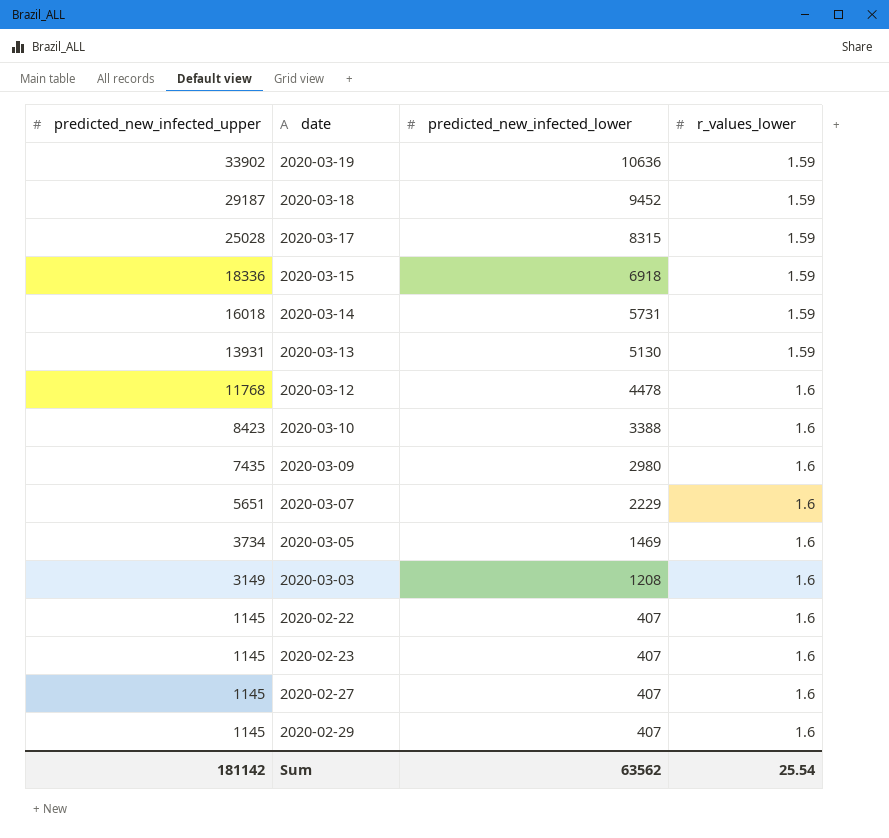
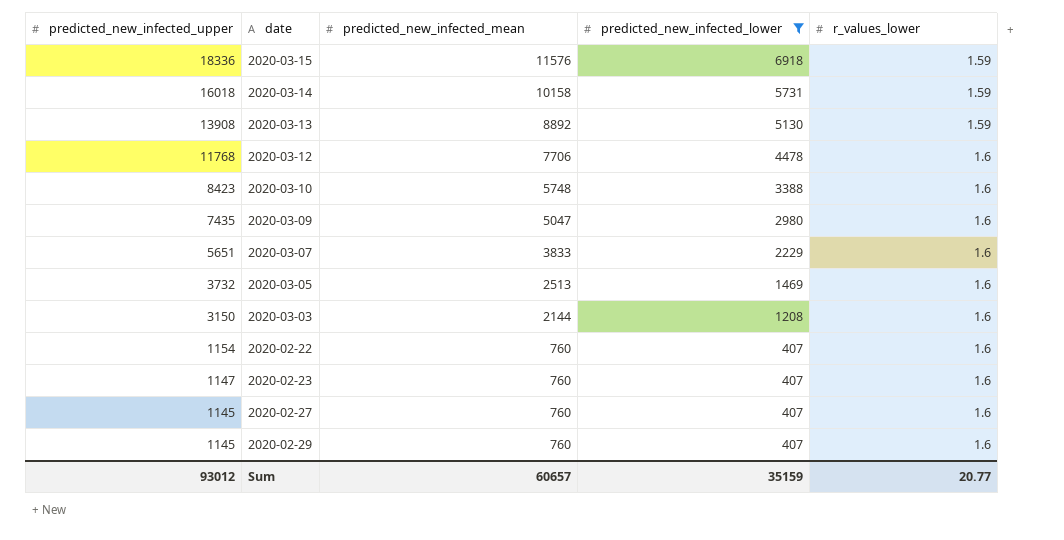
filter: none -> predicted_new_infected_lower <= 6918
column predicted_new_infected_mean | position: none -> 3
2020-03-13 | predicted_new_infected_upper: 13931 -> 13908
2020-03-05 | predicted_new_infected_upper: 3734 -> 3732
2020-03-03 | predicted_new_infected_upper: 3149 -> 3150
2020-02-22 | predicted_new_infected_upper: 1145 -> 1154
2020-02-23 | predicted_new_infected_upper: 1145 -> 1147
Sum | predicted_new_infected_upper: 181142 -> 93012
Sum | predicted_new_infected_lower: 63562 -> 35159
Sum | r_values_lower: 25.54 -> 20.77

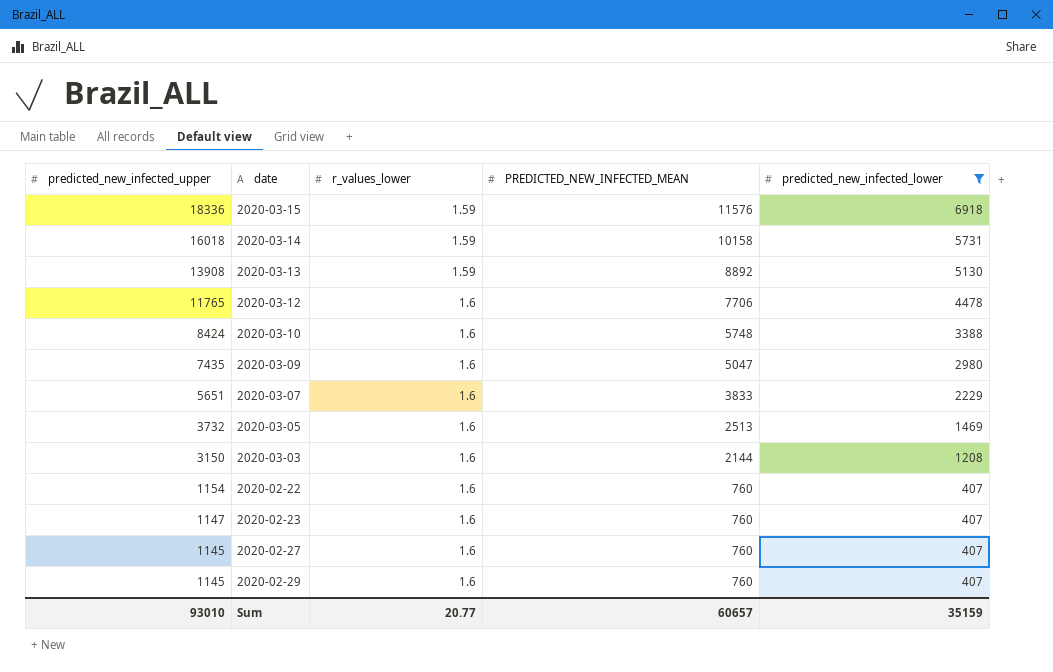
column r_values_lower | position: 5 -> 3
column name: predicted_new_infected_mean -> PREDICTED_NEW_INFECTED_MEAN
2020-03-12 | predicted_new_infected_upper: 11768 -> 11765
2020-03-10 | predicted_new_infected_upper: 8423 -> 8424
Sum | predicted_new_infected_upper: 93012 -> 93010

